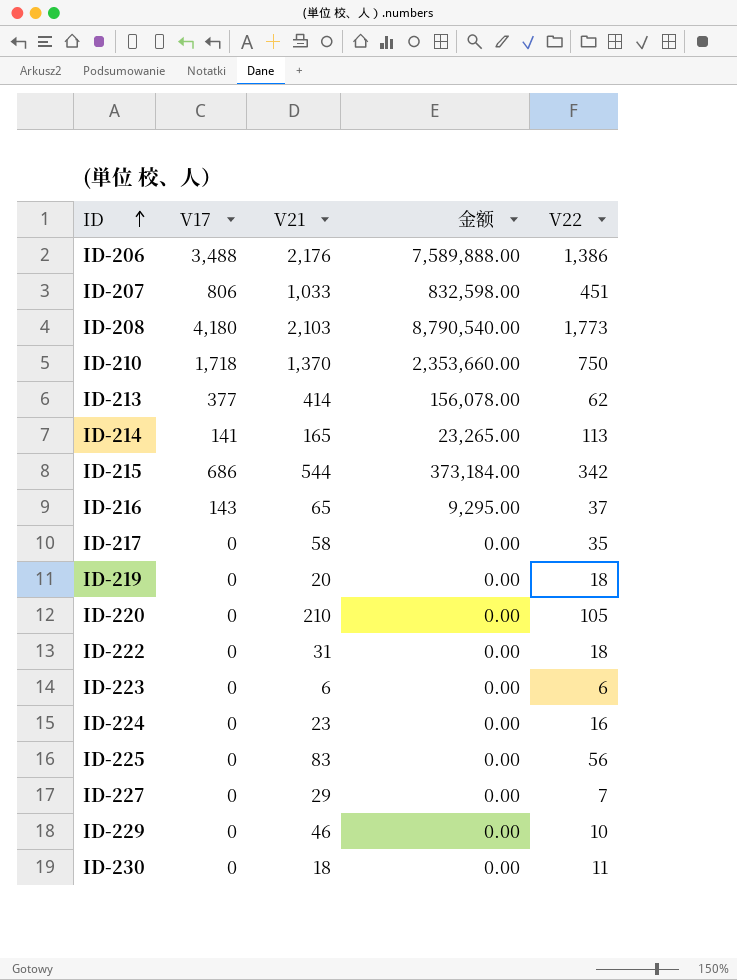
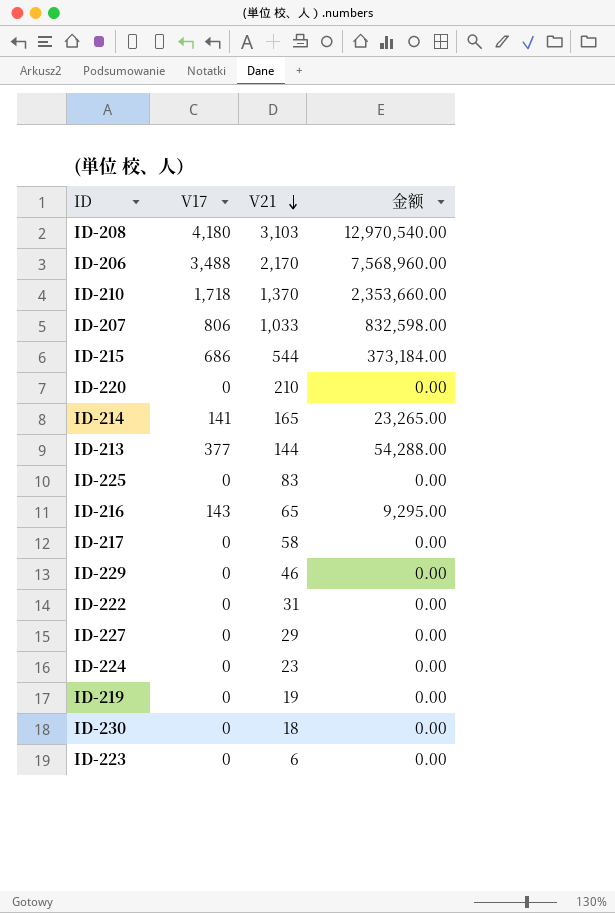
row order: ID ascending -> V21 descending
column V22 | position: 5 -> none
ID-208 | V21: 2,103 -> 3,103
ID-208 | 金额: 8,790,540.00 -> 12,970,540.00
ID-206 | V21: 2,176 -> 2,170
ID-206 | 金额: 7,589,888.00 -> 7,568,960.00
ID-213 | V21: 414 -> 144
ID-213 | 金额: 156,078.00 -> 54,288.00
ID-219 | V21: 20 -> 19

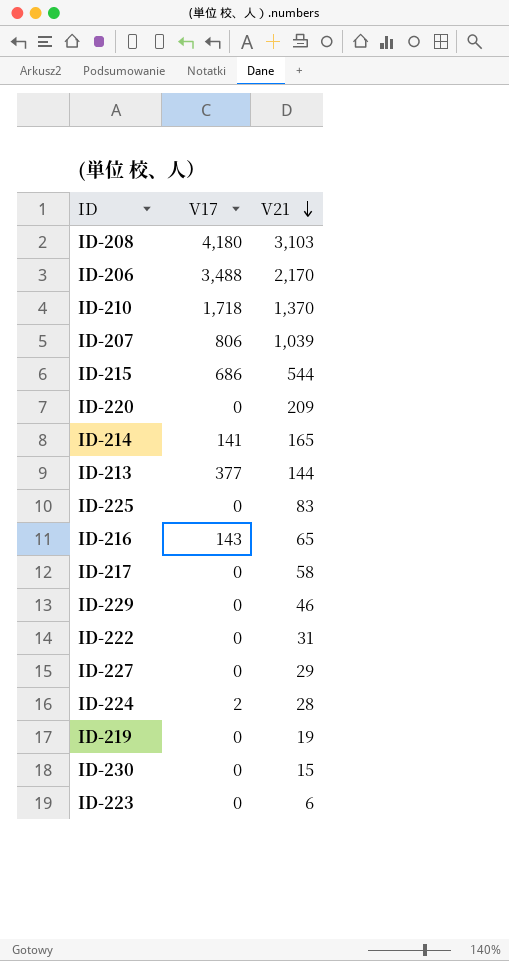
column 金额 | formula: [V17] * [V21] -> none
ID-207 | V21: 1,033 -> 1,039
ID-220 | V21: 210 -> 209
ID-224 | V17: 0 -> 2
ID-224 | V21: 23 -> 28
ID-230 | V21: 18 -> 15

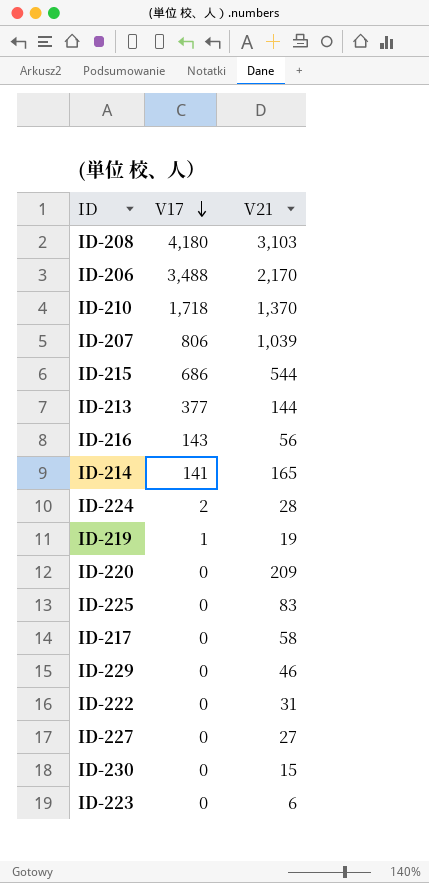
row order: V21 descending -> V17 descending
ID-216 | V21: 65 -> 56
ID-219 | V17: 0 -> 1
ID-227 | V21: 29 -> 27

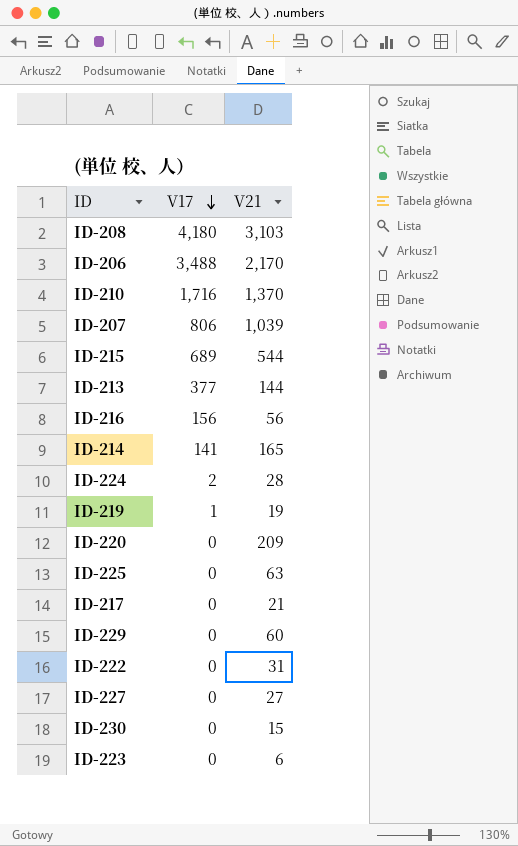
ID-210 | V17: 1,718 -> 1,716
ID-215 | V17: 686 -> 689
ID-216 | V17: 143 -> 156
ID-225 | V21: 83 -> 63
ID-217 | V21: 58 -> 21
ID-229 | V21: 46 -> 60

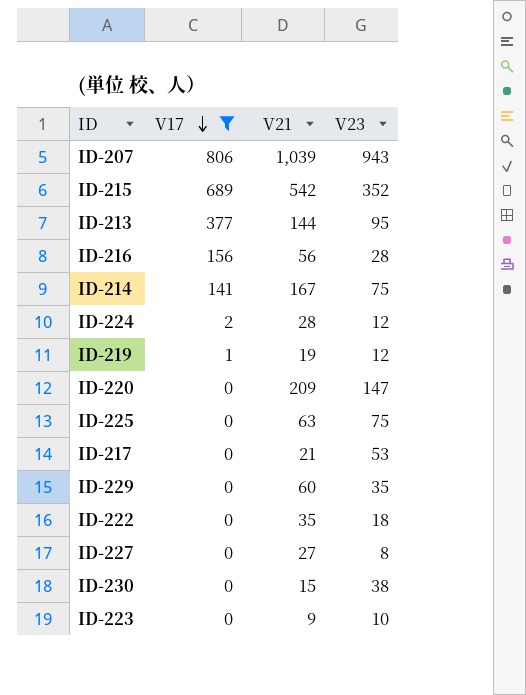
filter: none -> V17 <= 806
column V23 | position: none -> 4
ID-215 | V21: 544 -> 542
ID-214 | V21: 165 -> 167
ID-222 | V21: 31 -> 35
ID-223 | V21: 6 -> 9

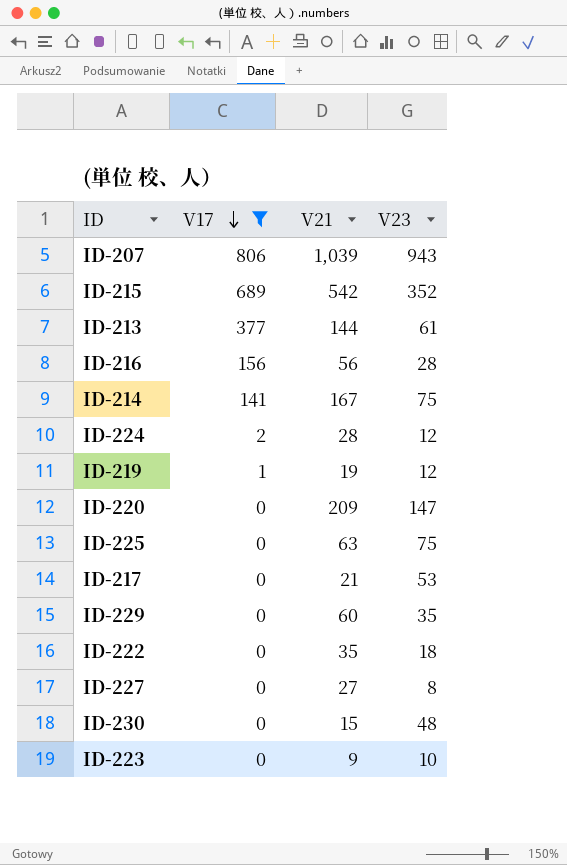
ID-213 | V23: 95 -> 61
ID-230 | V23: 38 -> 48

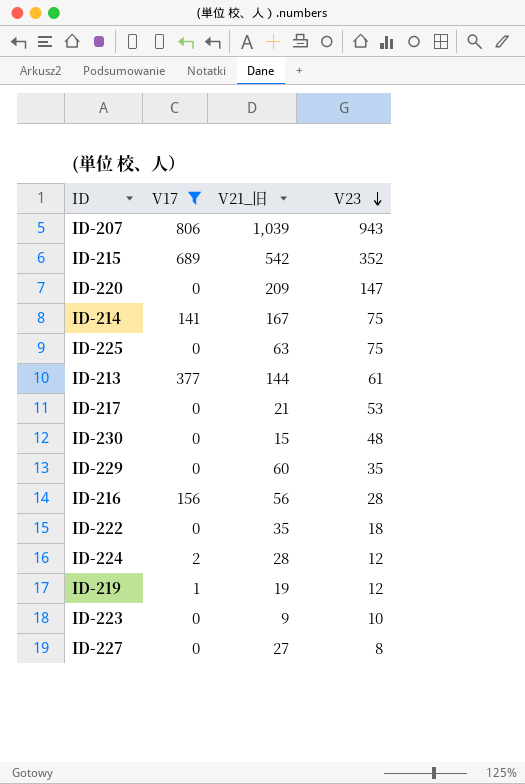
row order: V17 descending -> V23 descending
column name: V21 -> V21_旧

